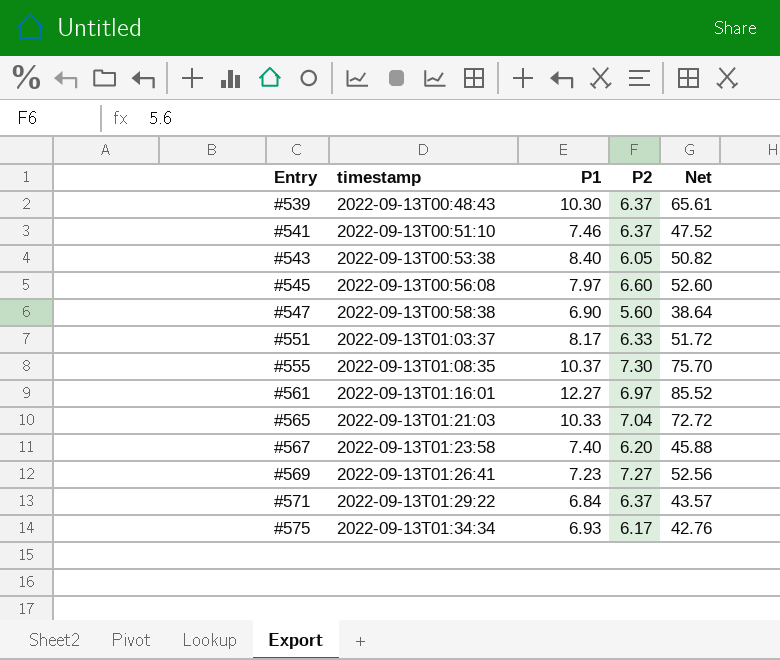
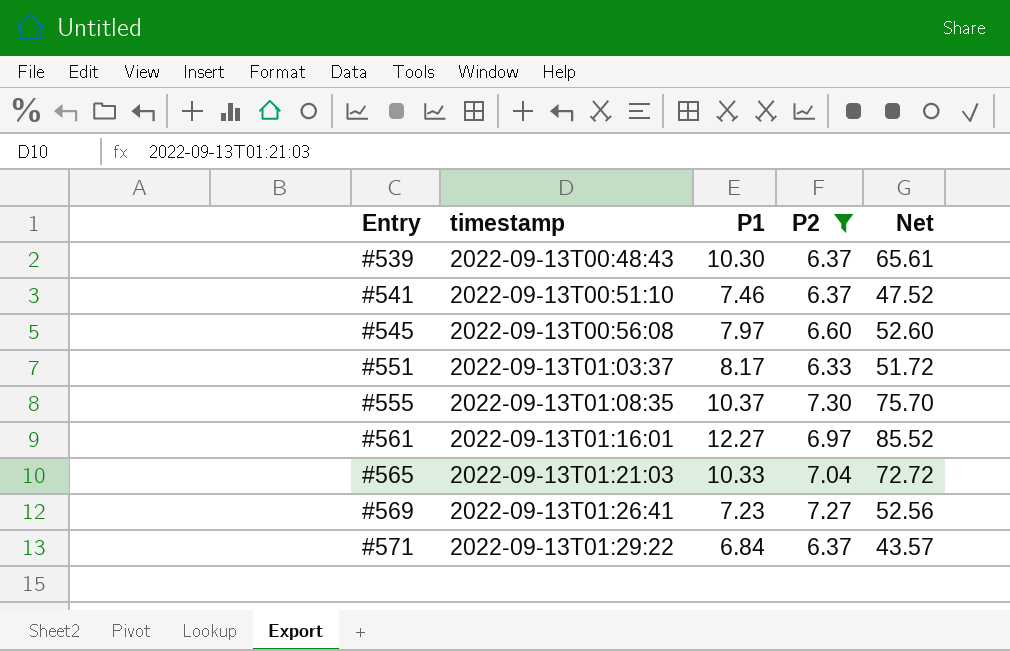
filter: none -> P2 >= 6.33

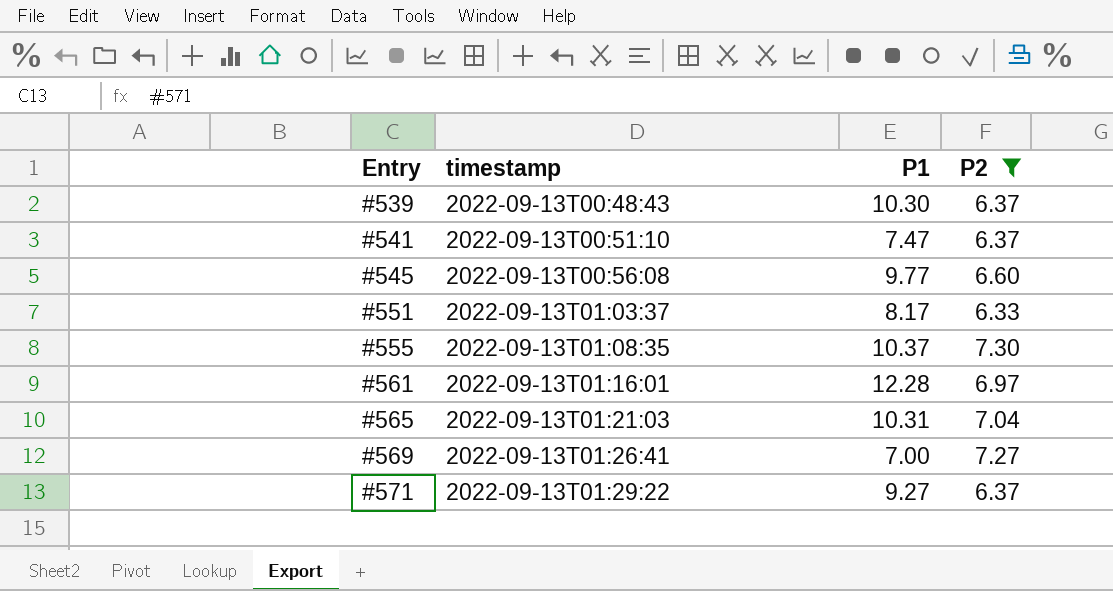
column Net | formula: [P1] * [P2] -> none
#541 | P1: 7.46 -> 7.47
#545 | P1: 7.97 -> 9.77
#561 | P1: 12.27 -> 12.28
#565 | P1: 10.33 -> 10.31
#569 | P1: 7.23 -> 7.00
#571 | P1: 6.84 -> 9.27

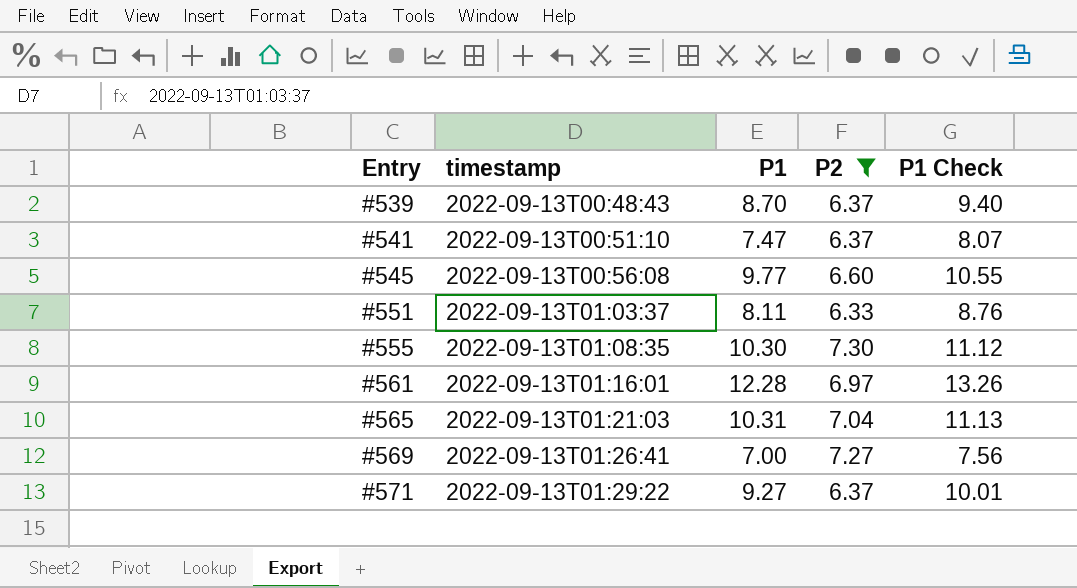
column P1 Check | formula: none -> [P1] * 1.08
#539 | P1: 10.30 -> 8.70
#551 | P1: 8.17 -> 8.11
#555 | P1: 10.37 -> 10.30

